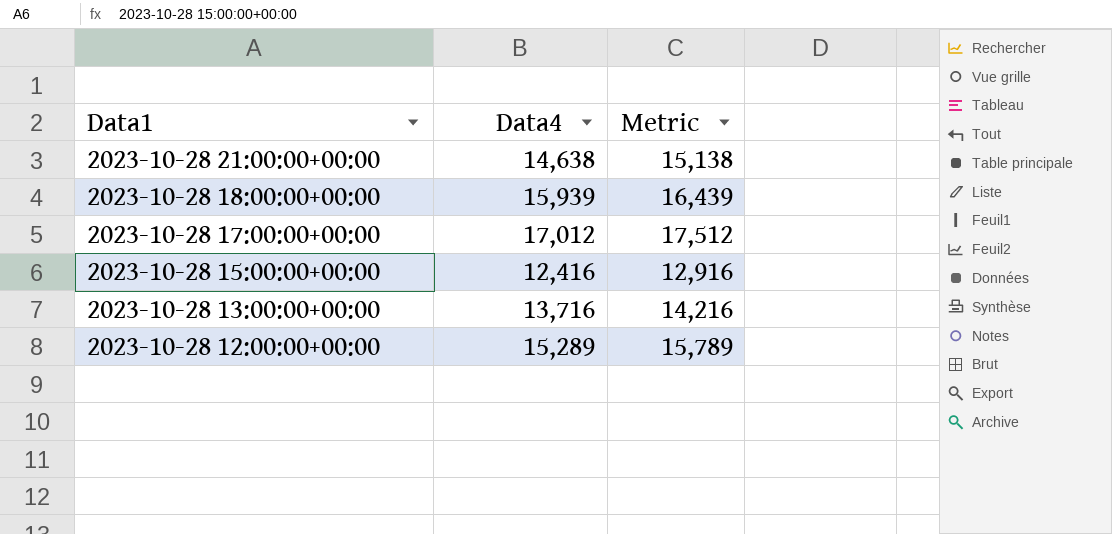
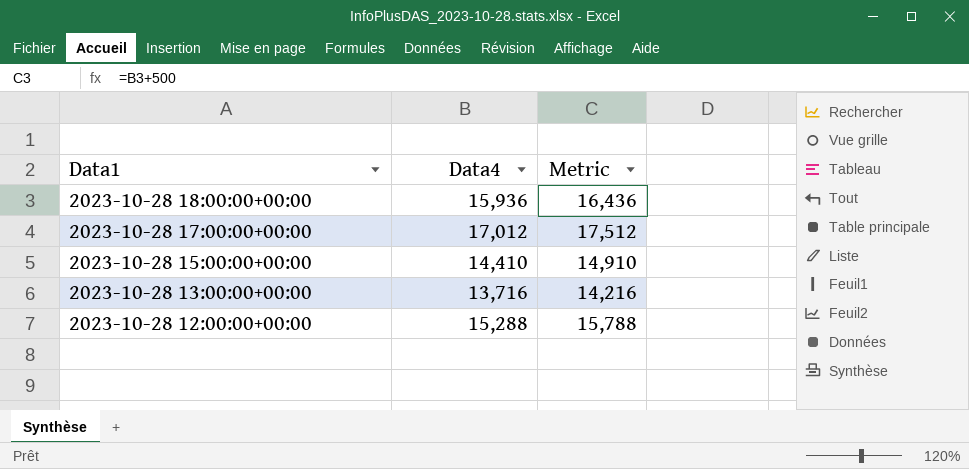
row 2023-10-28 21:00:00+00:00: 14,638 | 15,138 -> none
2023-10-28 18:00:00+00:00 | Data4: 15,939 -> 15,936
2023-10-28 18:00:00+00:00 | Metric: 16,439 -> 16,436
2023-10-28 15:00:00+00:00 | Data4: 12,416 -> 14,410
2023-10-28 15:00:00+00:00 | Metric: 12,916 -> 14,910
2023-10-28 12:00:00+00:00 | Data4: 15,289 -> 15,288
2023-10-28 12:00:00+00:00 | Metric: 15,789 -> 15,788

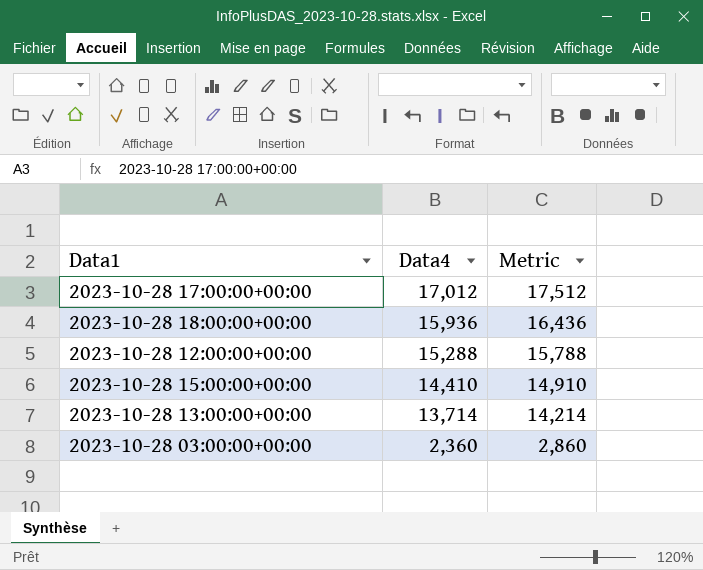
row order: Data1 descending -> Data4 descending
2023-10-28 13:00:00+00:00 | Data4: 13,716 -> 13,714
2023-10-28 13:00:00+00:00 | Metric: 14,216 -> 14,214
row 2023-10-28 03:00:00+00:00: none -> 2,360 | 2,860

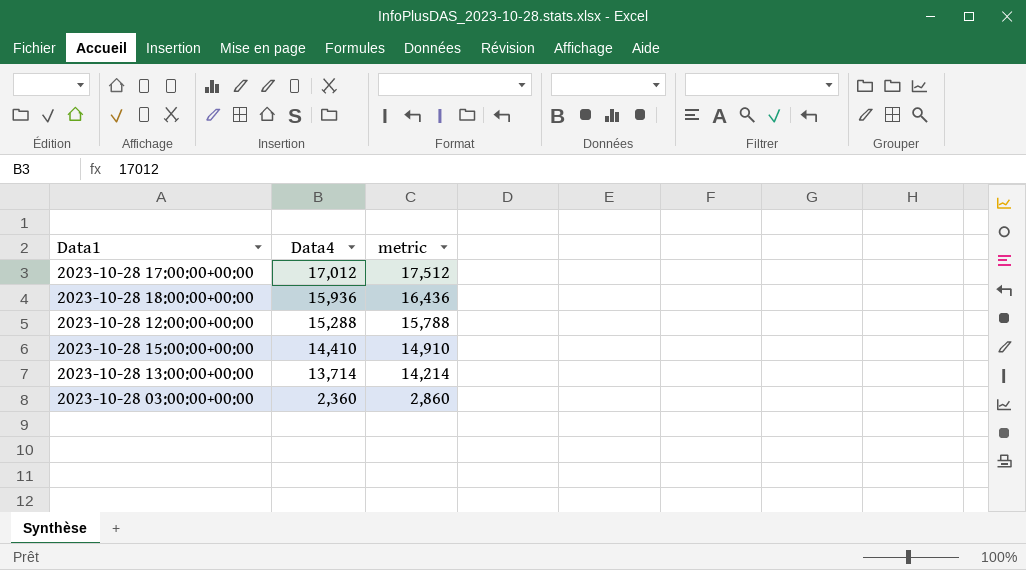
column name: Metric -> metric

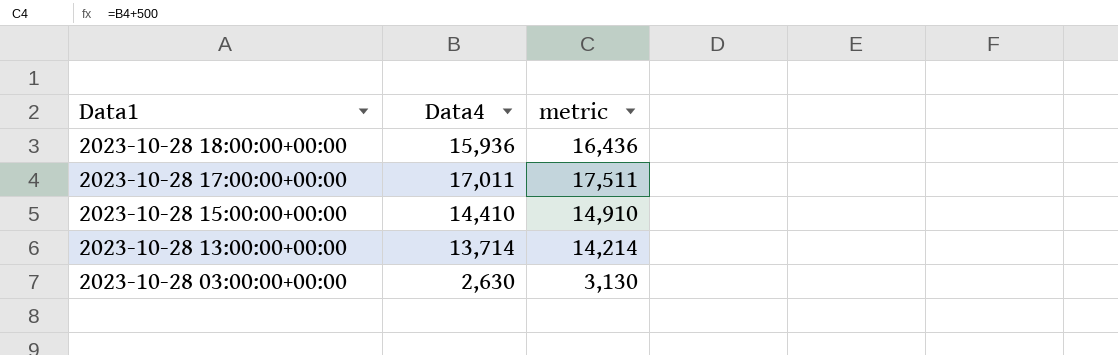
row order: Data4 descending -> Data1 descending
row 2023-10-28 12:00:00+00:00: 15,288 | 15,788 -> none
2023-10-28 17:00:00+00:00 | Data4: 17,012 -> 17,011
2023-10-28 17:00:00+00:00 | metric: 17,512 -> 17,511
2023-10-28 03:00:00+00:00 | Data4: 2,360 -> 2,630
2023-10-28 03:00:00+00:00 | metric: 2,860 -> 3,130

